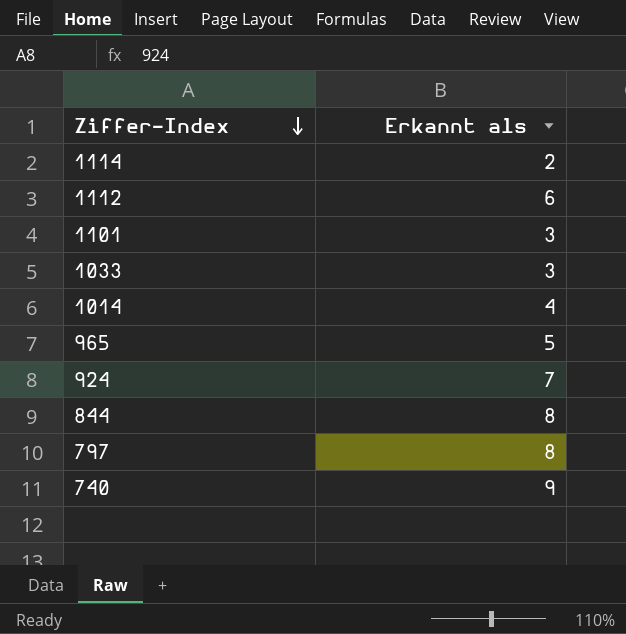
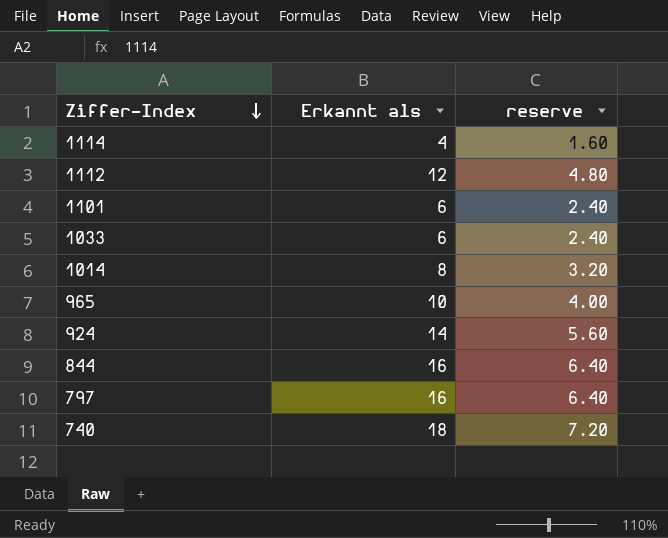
column reserve | formula: none -> [Erkannt als] * 0.4
1114 | Erkannt als: 2 -> 4
1112 | Erkannt als: 6 -> 12
1101 | Erkannt als: 3 -> 6
1033 | Erkannt als: 3 -> 6
1014 | Erkannt als: 4 -> 8
965 | Erkannt als: 5 -> 10
924 | Erkannt als: 7 -> 14
844 | Erkannt als: 8 -> 16
797 | Erkannt als: 8 -> 16
740 | Erkannt als: 9 -> 18

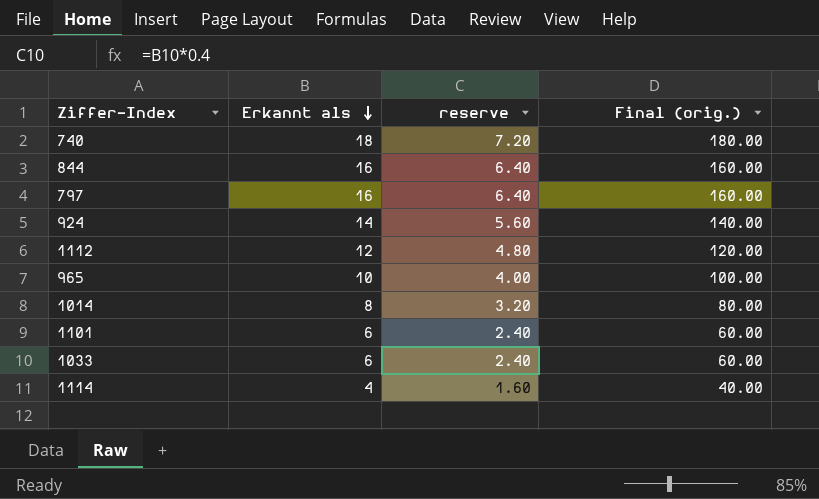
row order: Ziffer-Index descending -> Erkannt als descending
column Final (orig.) | formula: none -> [Erkannt als] * 10

